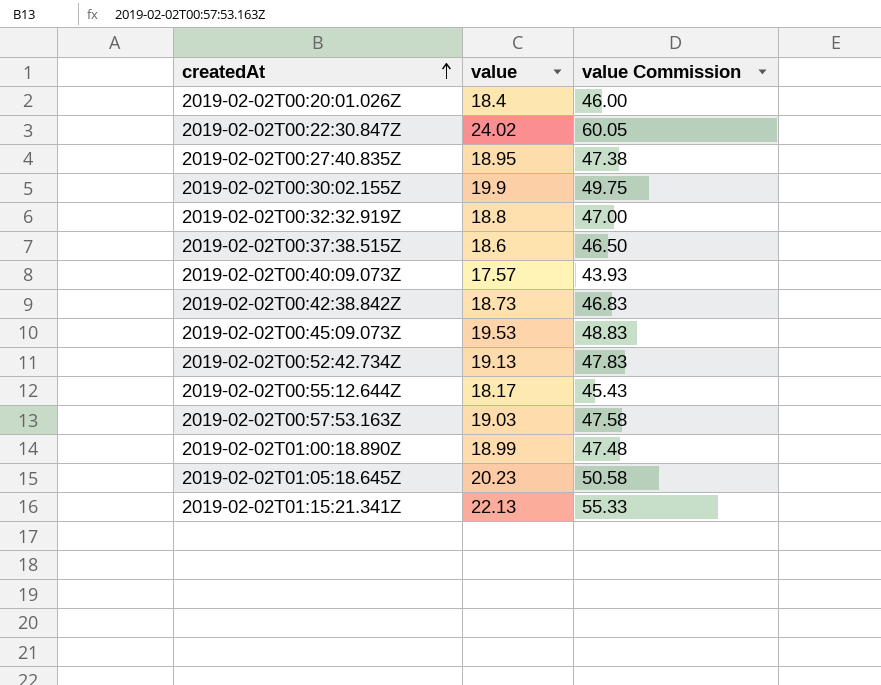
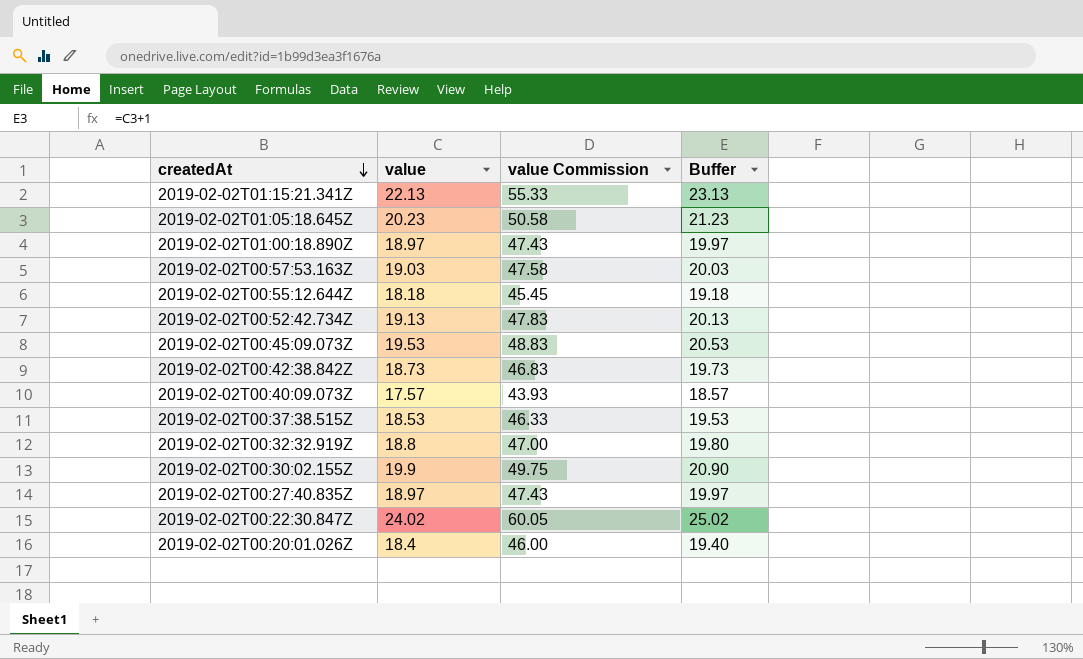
row order: createdAt ascending -> createdAt descending
column Buffer | formula: none -> [value] + 1
2019-02-02T01:00:18.890Z | value: 18.99 -> 18.97
2019-02-02T01:00:18.890Z | value Commission: 47.48 -> 47.43
2019-02-02T00:55:12.644Z | value: 18.17 -> 18.18
2019-02-02T00:55:12.644Z | value Commission: 45.43 -> 45.45
2019-02-02T00:37:38.515Z | value: 18.6 -> 18.53
2019-02-02T00:37:38.515Z | value Commission: 46.50 -> 46.33
2019-02-02T00:27:40.835Z | value: 18.95 -> 18.97
2019-02-02T00:27:40.835Z | value Commission: 47.38 -> 47.43

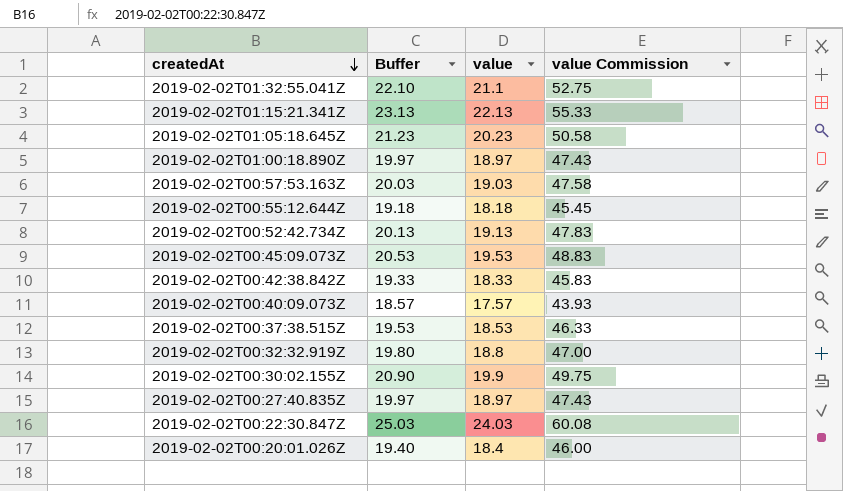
column Buffer | position: 4 -> 2
row 2019-02-02T01:32:55.041Z: none -> 22.10 | 21.1 | 52.75
2019-02-02T00:42:38.842Z | Buffer: 19.73 -> 19.33
2019-02-02T00:42:38.842Z | value: 18.73 -> 18.33
2019-02-02T00:42:38.842Z | value Commission: 46.83 -> 45.83
2019-02-02T00:22:30.847Z | Buffer: 25.02 -> 25.03
2019-02-02T00:22:30.847Z | value: 24.02 -> 24.03
2019-02-02T00:22:30.847Z | value Commission: 60.05 -> 60.08

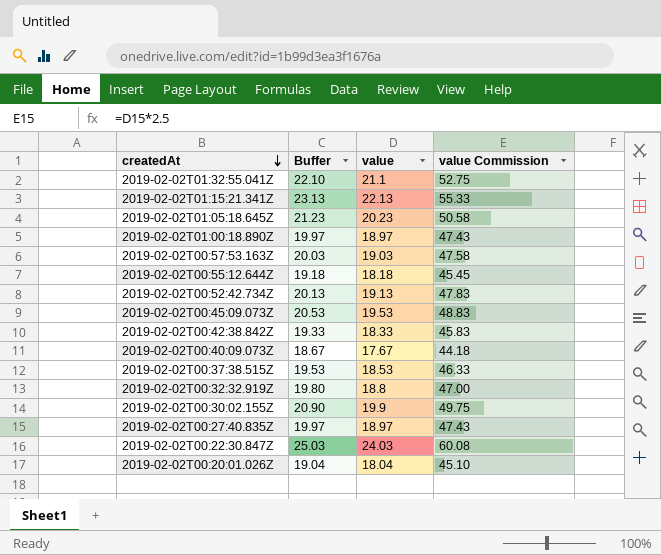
2019-02-02T00:40:09.073Z | Buffer: 18.57 -> 18.67
2019-02-02T00:40:09.073Z | value: 17.57 -> 17.67
2019-02-02T00:40:09.073Z | value Commission: 43.93 -> 44.18
2019-02-02T00:20:01.026Z | Buffer: 19.40 -> 19.04
2019-02-02T00:20:01.026Z | value: 18.4 -> 18.04
2019-02-02T00:20:01.026Z | value Commission: 46.00 -> 45.10

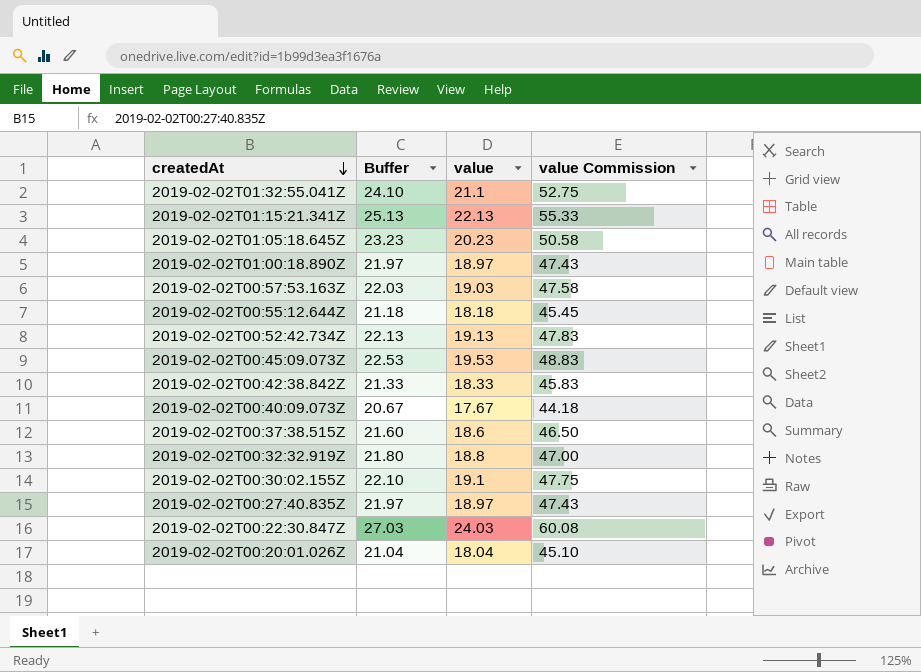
column Buffer | formula: [value] + 1 -> [value] + 3
2019-02-02T00:37:38.515Z | value: 18.53 -> 18.6
2019-02-02T00:37:38.515Z | value Commission: 46.33 -> 46.50
2019-02-02T00:30:02.155Z | value: 19.9 -> 19.1
2019-02-02T00:30:02.155Z | value Commission: 49.75 -> 47.75

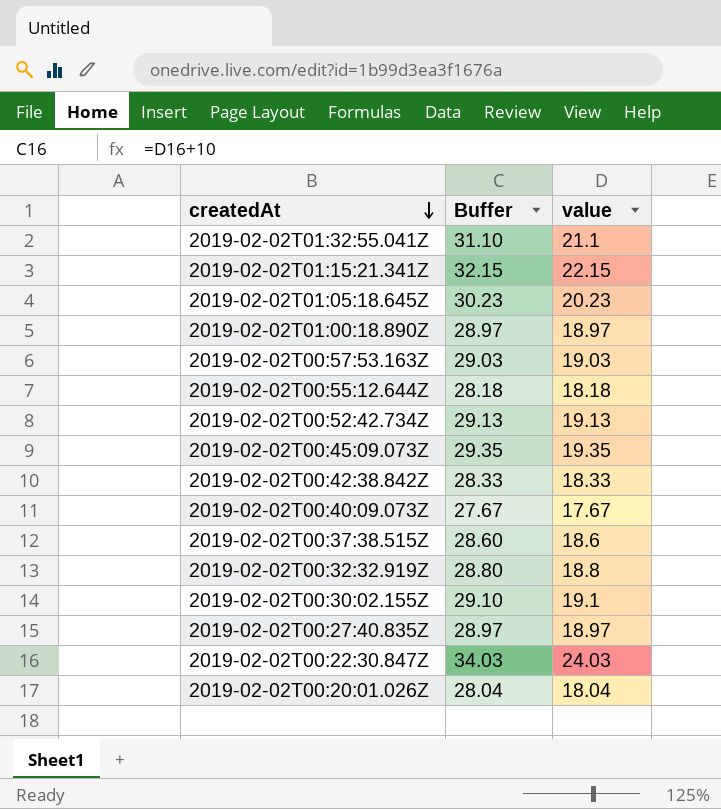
column value Commission | formula: [value] * 2.5 -> none
column Buffer | formula: [value] + 3 -> [value] + 10
2019-02-02T01:15:21.341Z | value: 22.13 -> 22.15
2019-02-02T00:45:09.073Z | value: 19.53 -> 19.35

